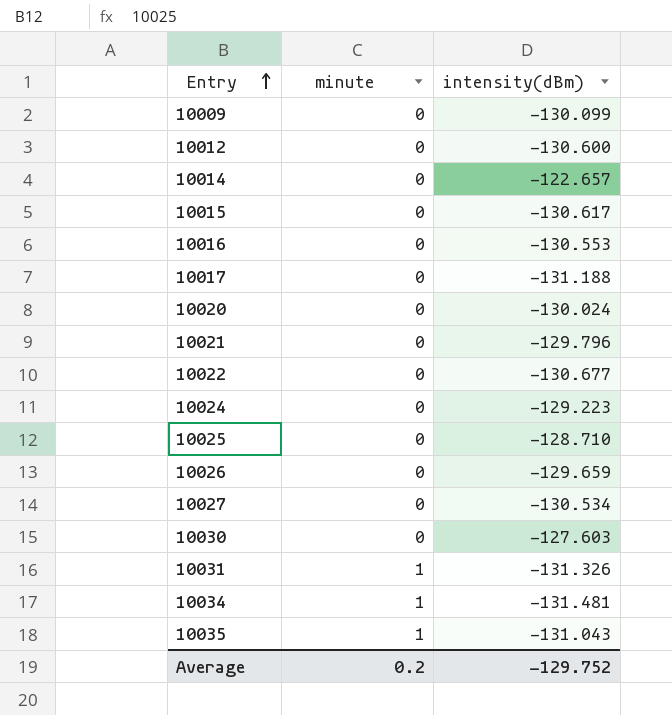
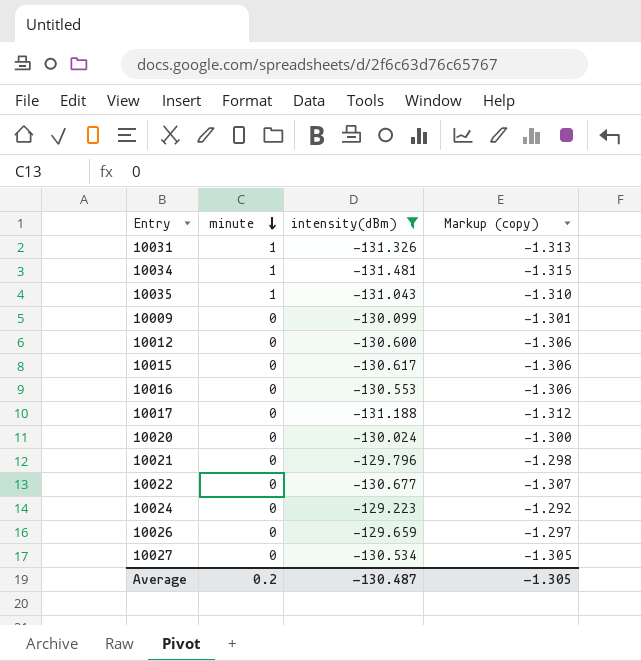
filter: none -> intensity(dBm) <= -129.223
row order: Entry ascending -> minute descending
column Markup (copy) | formula: none -> [intensity(dBm)] * 0.01
Average | intensity(dBm): -129.752 -> -130.487

